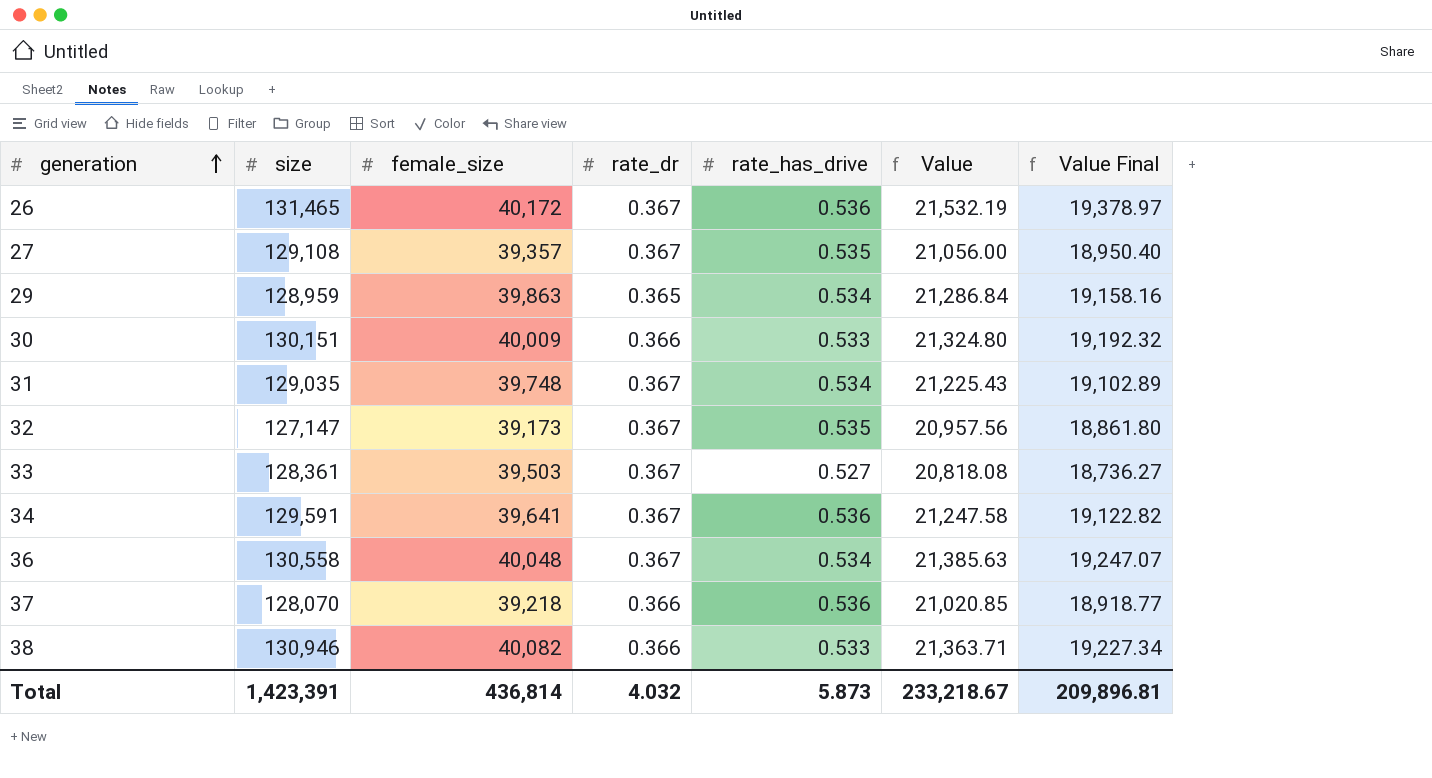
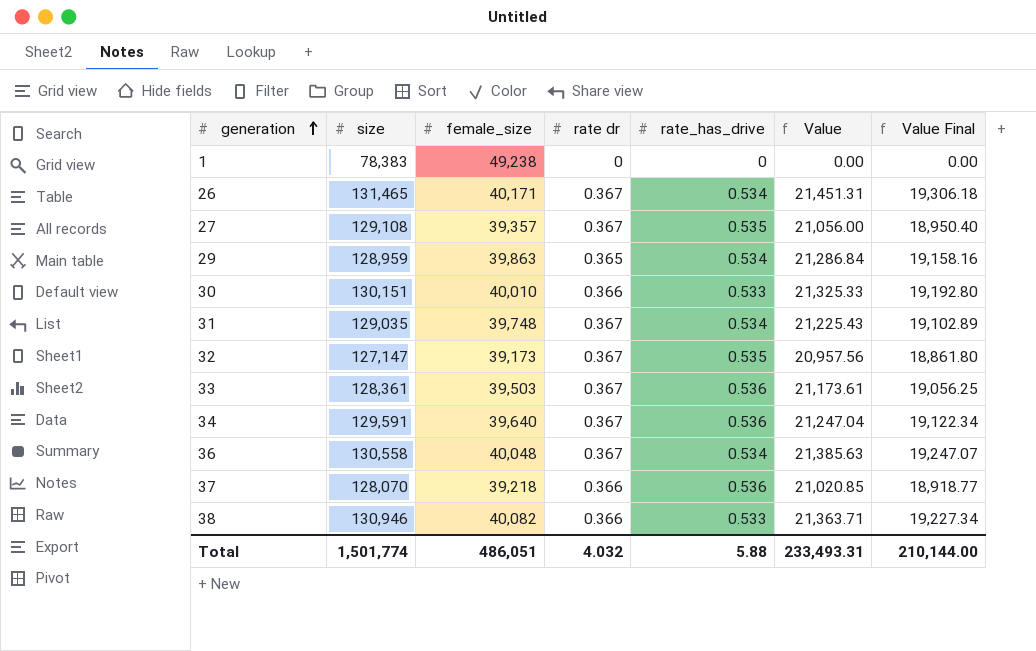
column name: rate_dr -> rate dr
row 1: none -> 78,383 | 49,238 | 0 | 0 | 0.00 | 0.00
26 | female_size: 40,172 -> 40,171
26 | rate_has_drive: 0.536 -> 0.534
26 | Value: 21,532.19 -> 21,451.31
26 | Value Final: 19,378.97 -> 19,306.18
30 | female_size: 40,009 -> 40,010
30 | Value: 21,324.80 -> 21,325.33
30 | Value Final: 19,192.32 -> 19,192.80
33 | rate_has_drive: 0.527 -> 0.536
33 | Value: 20,818.08 -> 21,173.61
33 | Value Final: 18,736.27 -> 19,056.25
34 | female_size: 39,641 -> 39,640
34 | Value: 21,247.58 -> 21,247.04
34 | Value Final: 19,122.82 -> 19,122.34
Total | size: 1,423,391 -> 1,501,774
Total | female_size: 436,814 -> 486,051
Total | rate_has_drive: 5.873 -> 5.88
Total | Value: 233,218.67 -> 233,493.31
Total | Value Final: 209,896.81 -> 210,144.00

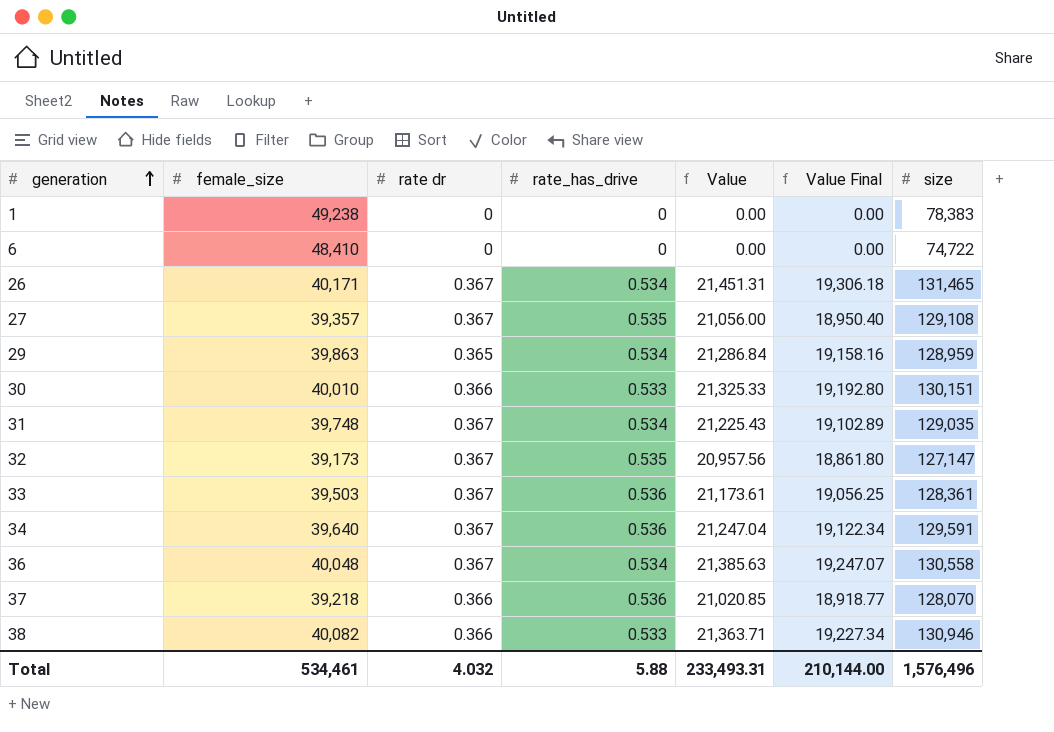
column size | position: 2 -> 7
row 6: none -> 48,410 | 0 | 0 | 0.00 | 0.00 | 74,722
Total | female_size: 486,051 -> 534,461
Total | size: 1,501,774 -> 1,576,496

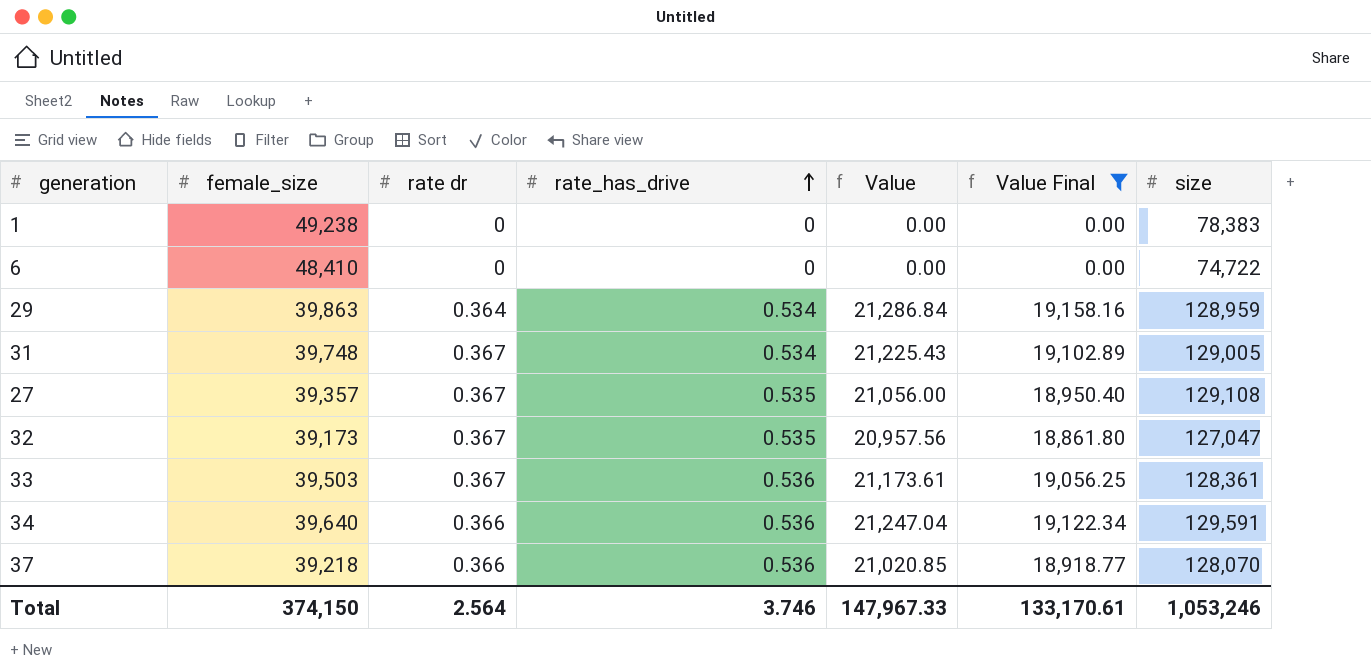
filter: none -> Value Final <= 19,158.16
row order: generation ascending -> rate_has_drive ascending
29 | rate dr: 0.365 -> 0.364
31 | size: 129,035 -> 129,005
32 | size: 127,147 -> 127,047
34 | rate dr: 0.367 -> 0.366
Total | female_size: 534,461 -> 374,150
Total | rate dr: 4.032 -> 2.564
Total | rate_has_drive: 5.88 -> 3.746
Total | Value: 233,493.31 -> 147,967.33
Total | Value Final: 210,144.00 -> 133,170.61
Total | size: 1,576,496 -> 1,053,246

